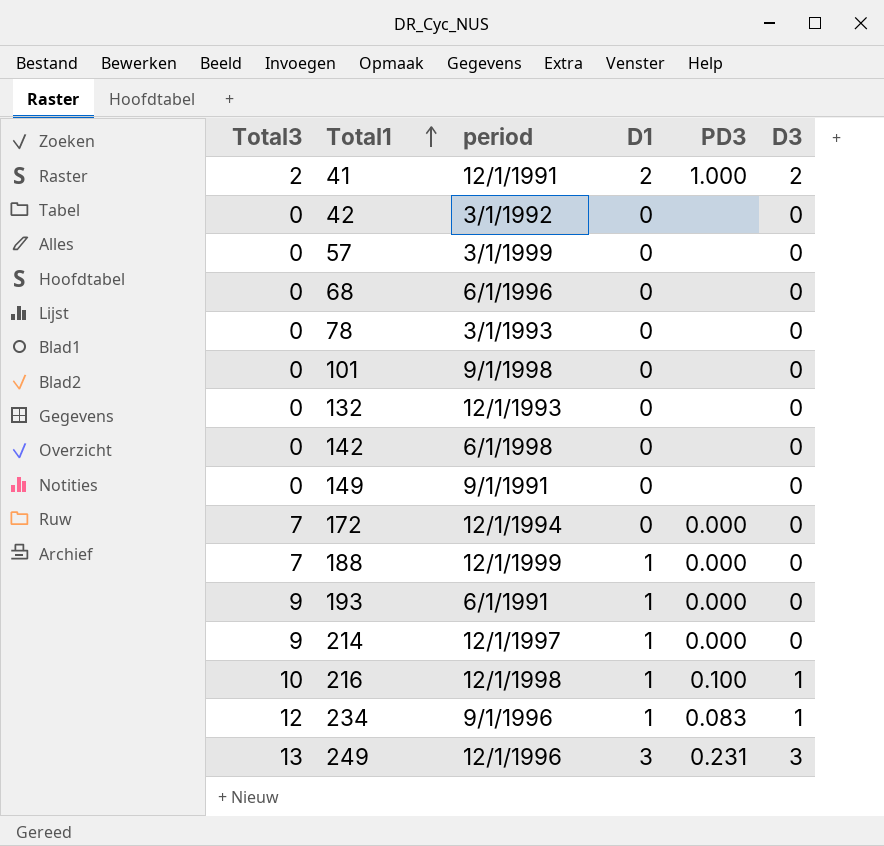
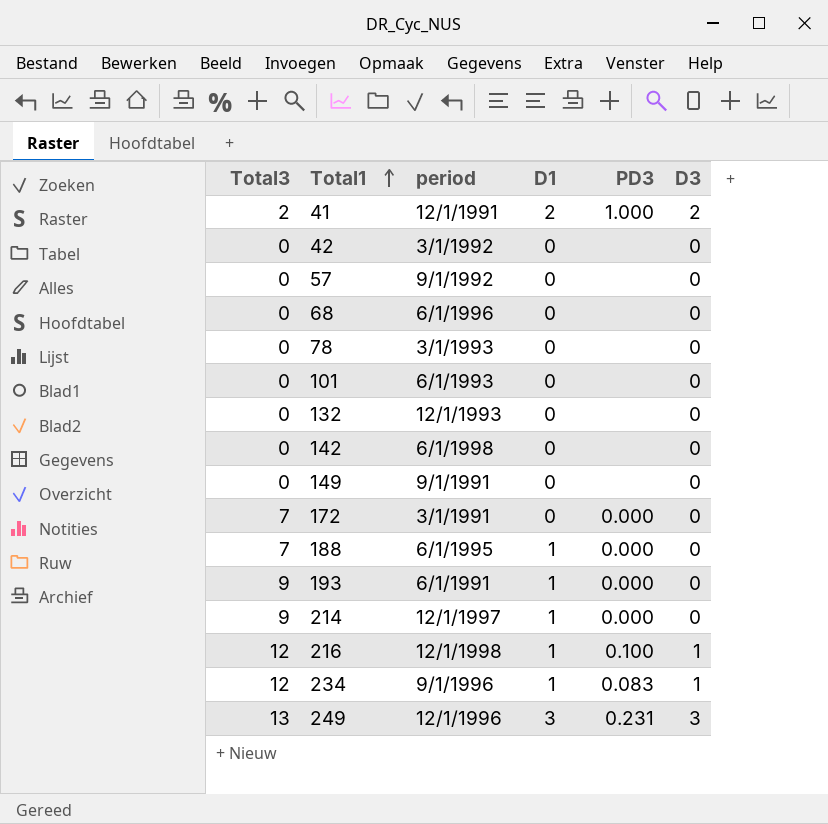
57 | period: 3/1/1999 -> 9/1/1992
101 | period: 9/1/1998 -> 6/1/1993
172 | period: 12/1/1994 -> 3/1/1991
188 | period: 12/1/1999 -> 6/1/1995
216 | Total3: 10 -> 12

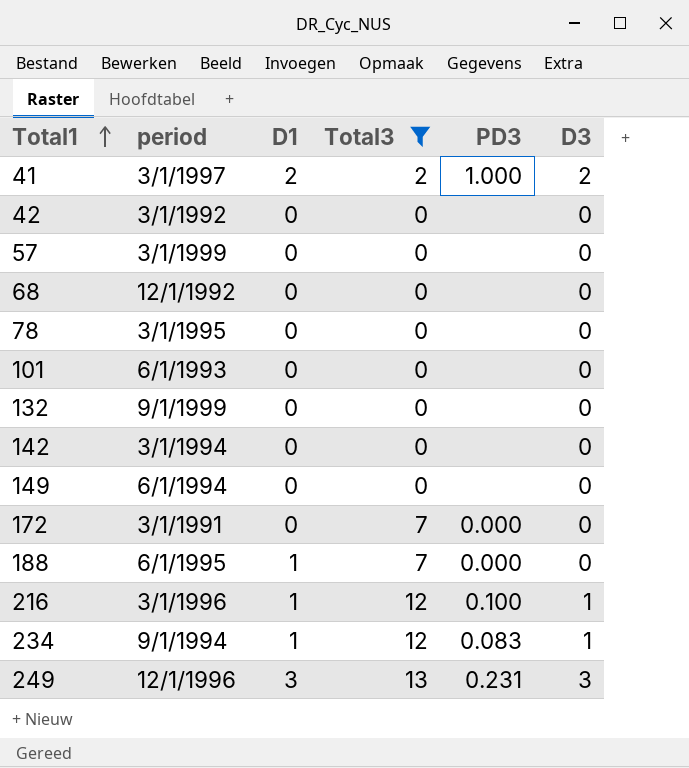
filter: none -> Total3 != 9
column Total3 | position: 1 -> 4
41 | period: 12/1/1991 -> 3/1/1997
57 | period: 9/1/1992 -> 3/1/1999
68 | period: 6/1/1996 -> 12/1/1992
78 | period: 3/1/1993 -> 3/1/1995
132 | period: 12/1/1993 -> 9/1/1999
142 | period: 6/1/1998 -> 3/1/1994
149 | period: 9/1/1991 -> 6/1/1994
216 | period: 12/1/1998 -> 3/1/1996
234 | period: 9/1/1996 -> 9/1/1994

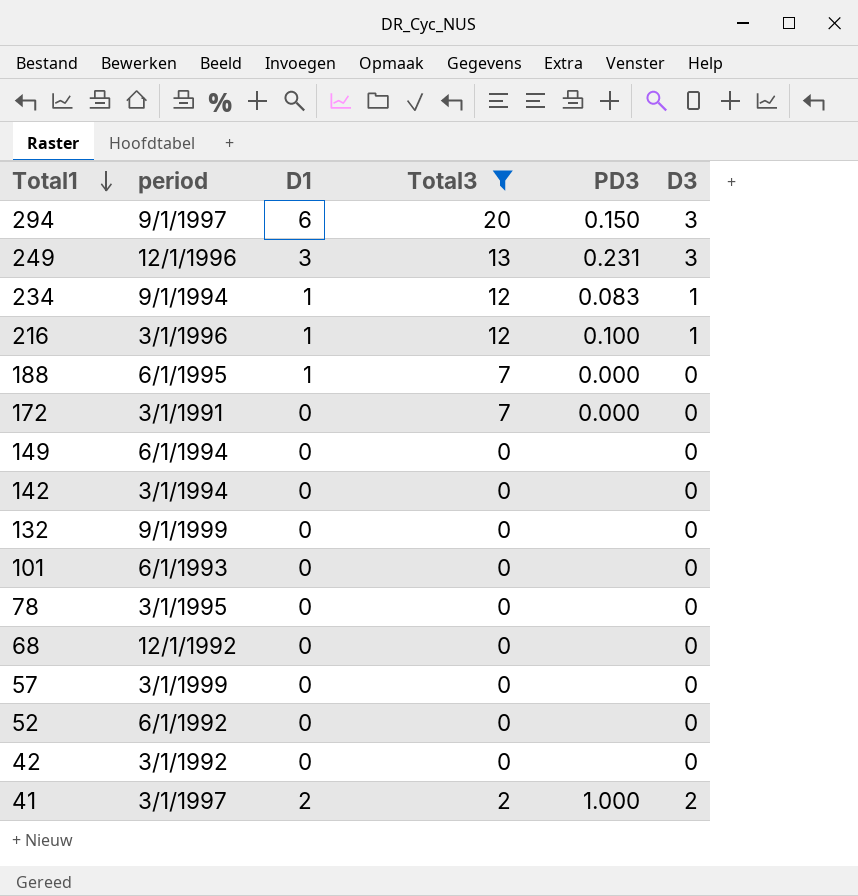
row order: Total1 ascending -> Total1 descending
row 294: none -> 9/1/1997 | 6 | 20 | 0.150 | 3
row 52: none -> 6/1/1992 | 0 | 0 | none | 0

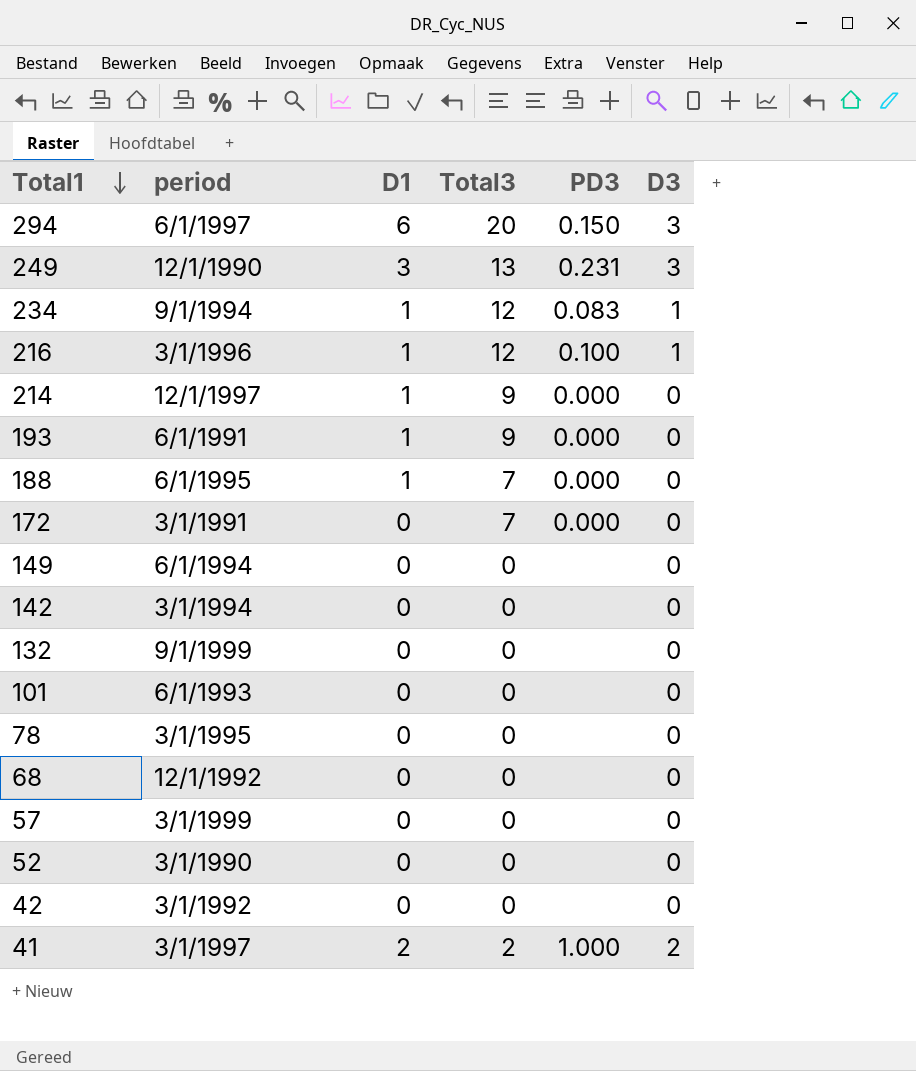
filter: Total3 != 9 -> none
294 | period: 9/1/1997 -> 6/1/1997
249 | period: 12/1/1996 -> 12/1/1990
52 | period: 6/1/1992 -> 3/1/1990

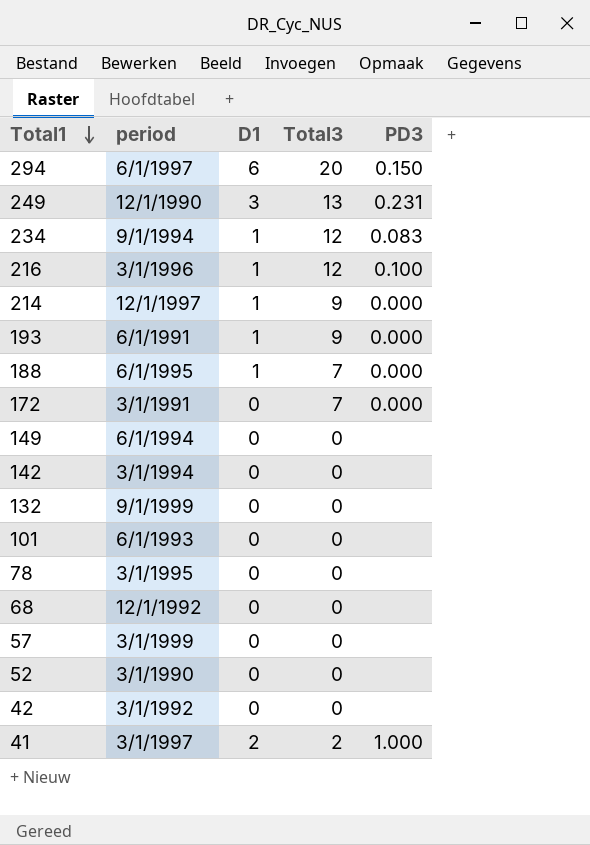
column D3 | position: 6 -> none

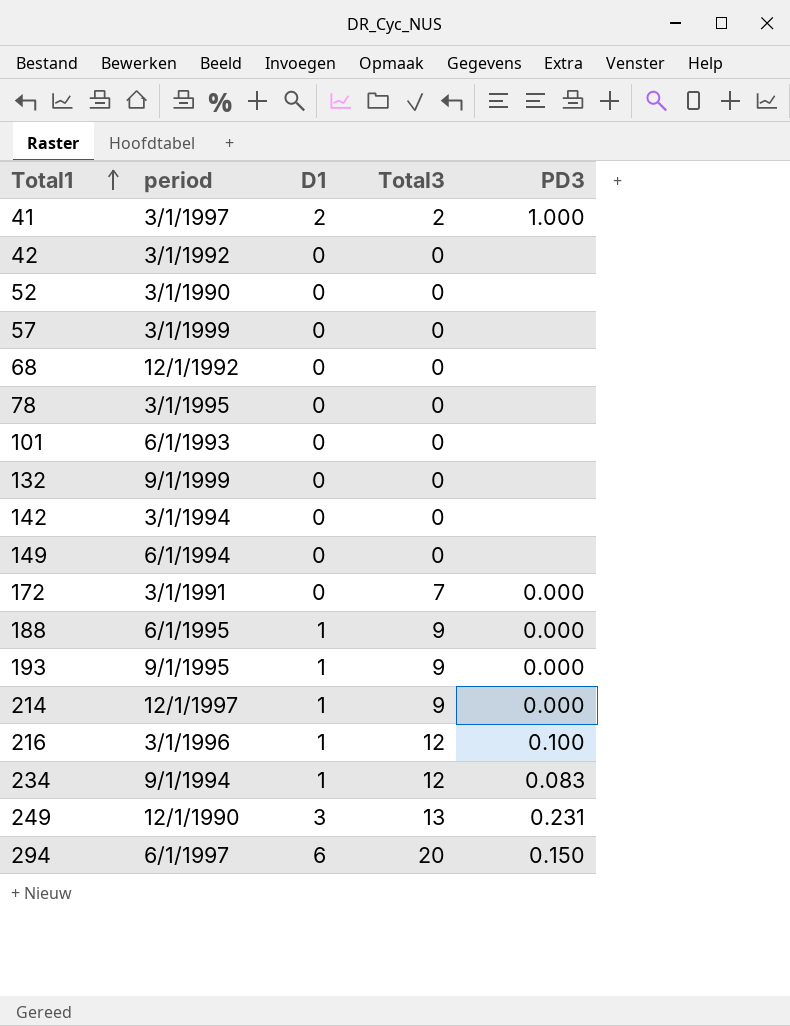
row order: Total1 descending -> Total1 ascending
188 | Total3: 7 -> 9
193 | period: 6/1/1991 -> 9/1/1995

